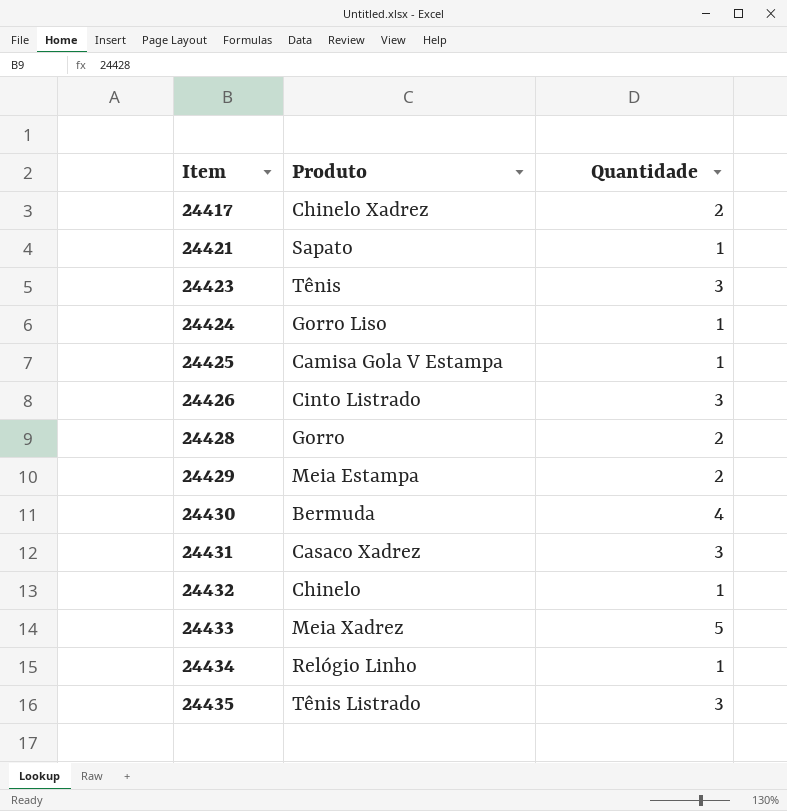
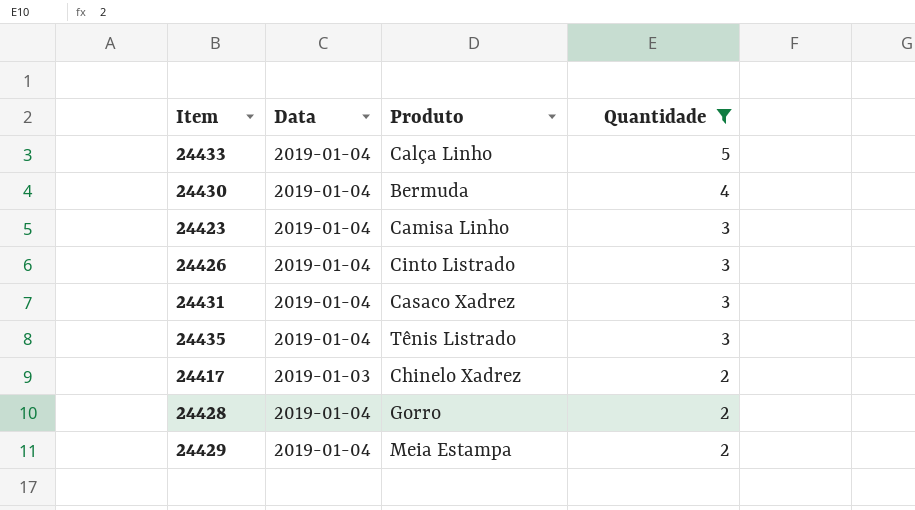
filter: none -> Quantidade != 1
row order: Item ascending -> Quantidade descending
column Data | position: none -> 2
24433 | Produto: Meia Xadrez -> Calça Linho
24423 | Produto: Tênis -> Camisa Linho

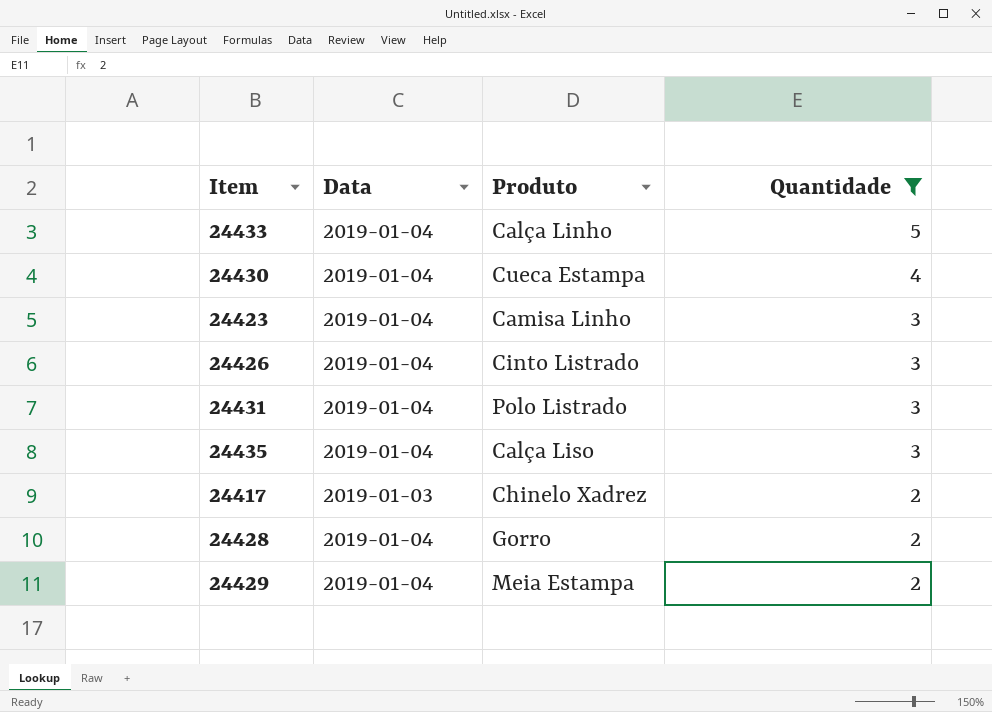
24430 | Produto: Bermuda -> Cueca Estampa
24431 | Produto: Casaco Xadrez -> Polo Listrado
24435 | Produto: Tênis Listrado -> Calça Liso

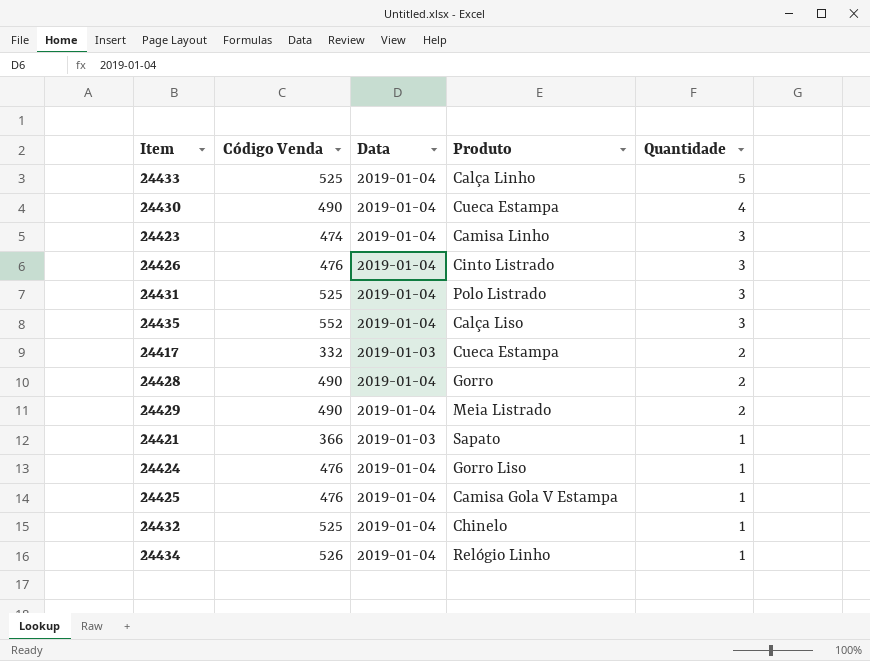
filter: Quantidade != 1 -> none
column Código Venda | position: none -> 2
24417 | Produto: Chinelo Xadrez -> Cueca Estampa
24429 | Produto: Meia Estampa -> Meia Listrado

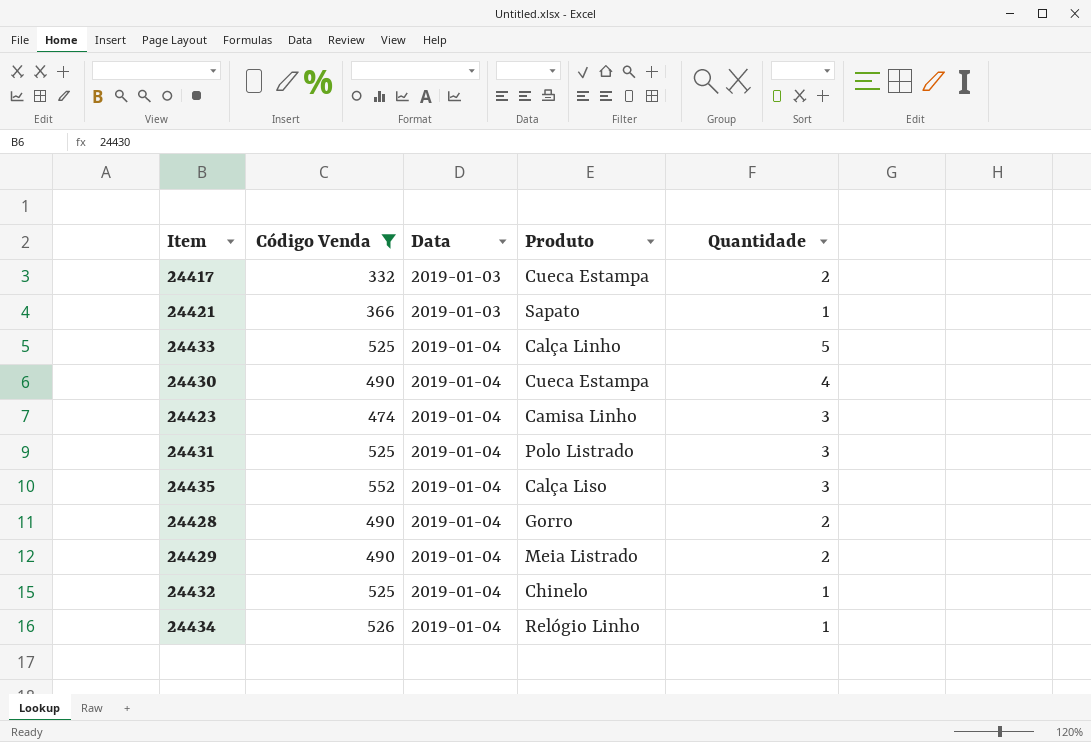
filter: none -> Código Venda != 476
row order: Quantidade descending -> Data ascending

